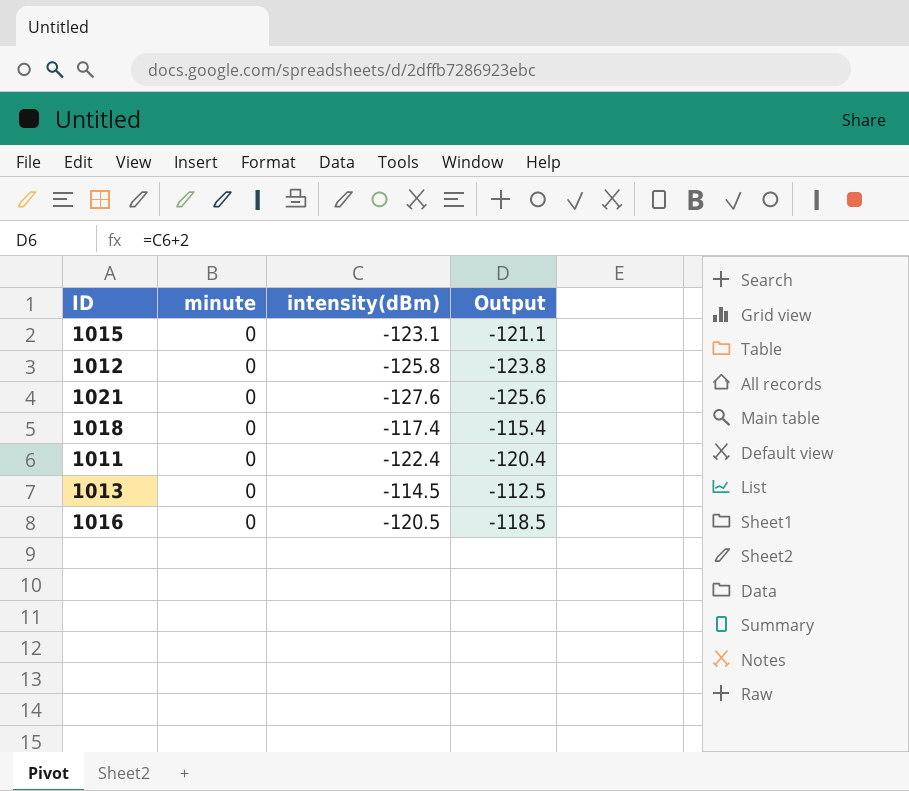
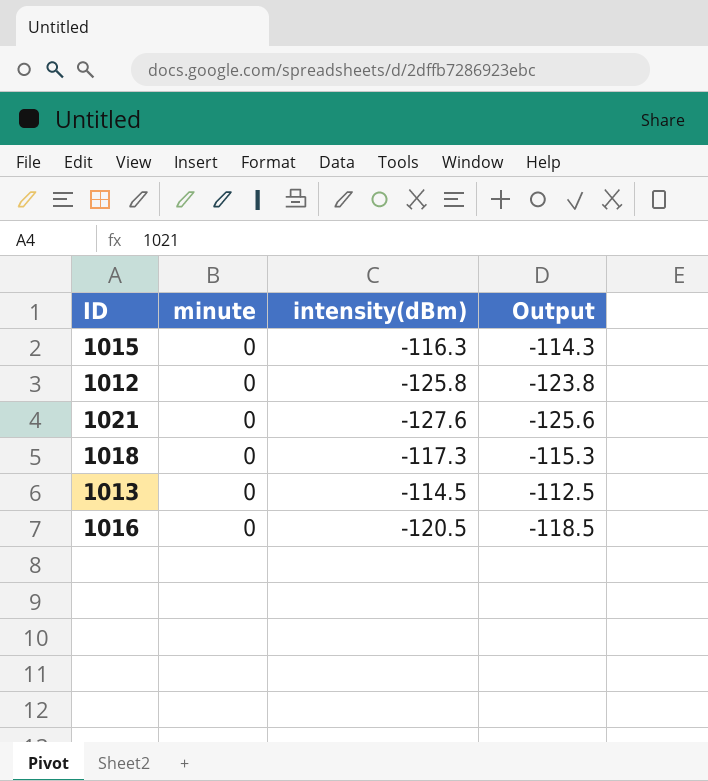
row 1011: 0 | -122.4 | -120.4 -> none
1015 | intensity(dBm): -123.1 -> -116.3
1015 | Output: -121.1 -> -114.3
1018 | intensity(dBm): -117.4 -> -117.3
1018 | Output: -115.4 -> -115.3

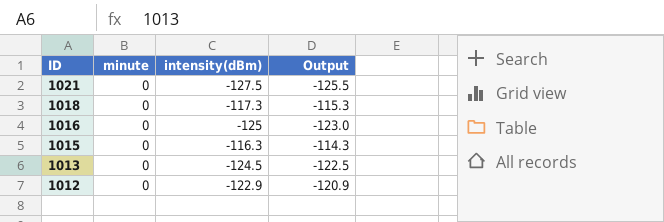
row order: none -> ID descending
1021 | intensity(dBm): -127.6 -> -127.5
1021 | Output: -125.6 -> -125.5
1016 | intensity(dBm): -120.5 -> -125
1016 | Output: -118.5 -> -123.0
1013 | intensity(dBm): -114.5 -> -124.5
1013 | Output: -112.5 -> -122.5
1012 | intensity(dBm): -125.8 -> -122.9
1012 | Output: -123.8 -> -120.9

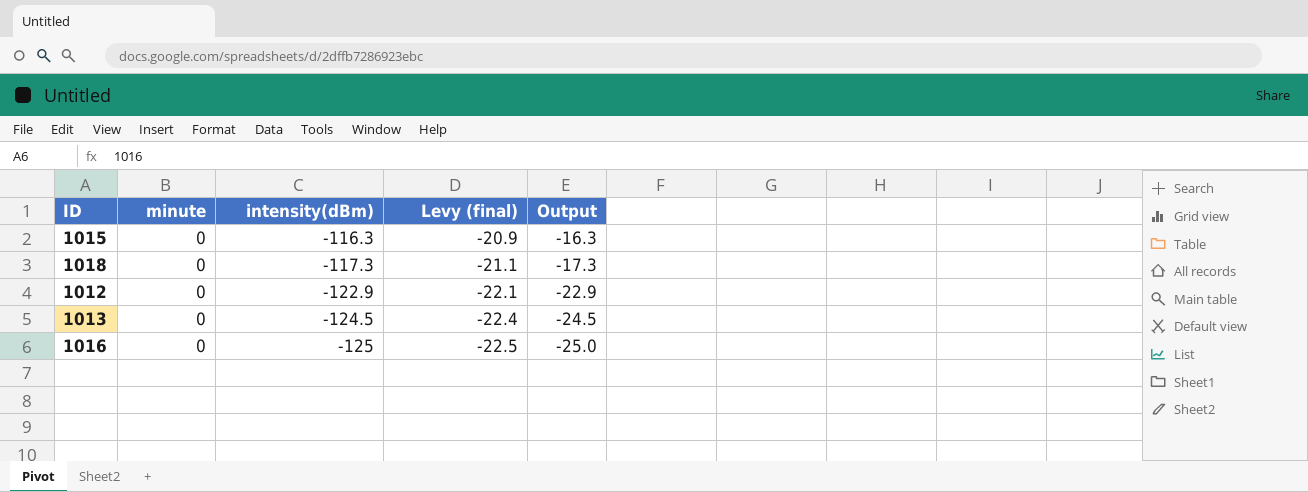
row order: ID descending -> intensity(dBm) descending
column Levy (final) | formula: none -> [intensity(dBm)] * 0.18
column Output | formula: [intensity(dBm)] + 2 -> [intensity(dBm)] + 100
row 1021: 0 | -127.5 | -125.5 -> none

